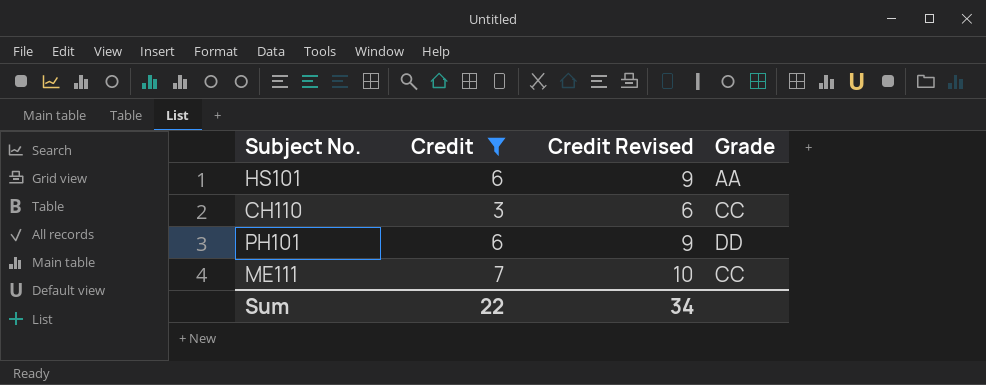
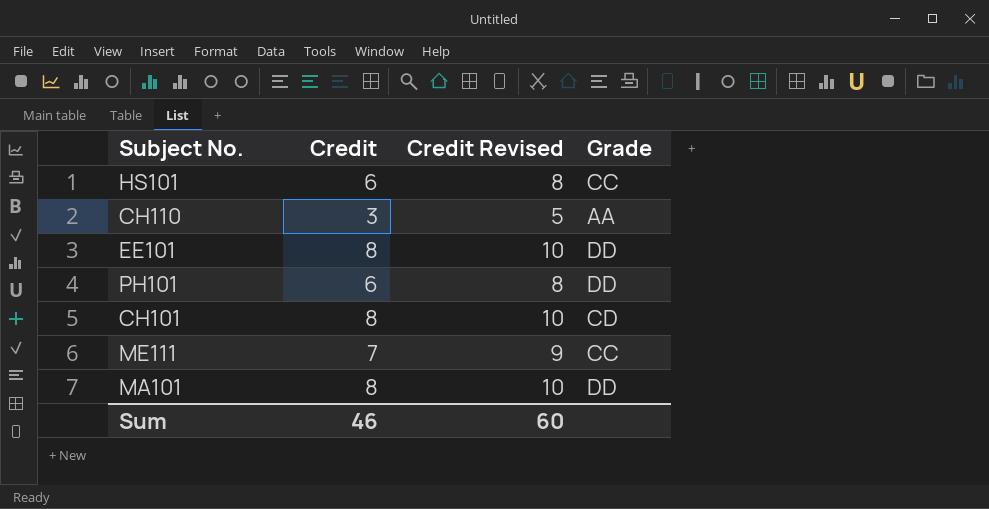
filter: Credit != 8 -> none
column Credit Revised | formula: [Credit] + 3 -> [Credit] + 2
HS101 | Grade: AA -> CC
CH110 | Grade: CC -> AA
Sum | Credit: 22 -> 46
Sum | Credit Revised: 34 -> 60

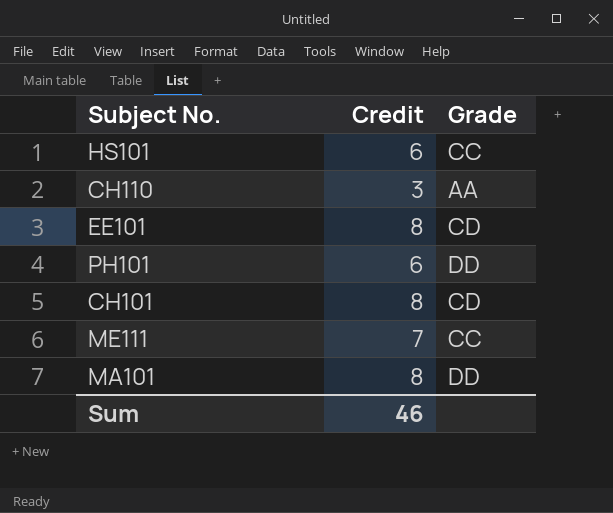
column Credit Revised | formula: [Credit] + 2 -> none
EE101 | Grade: DD -> CD

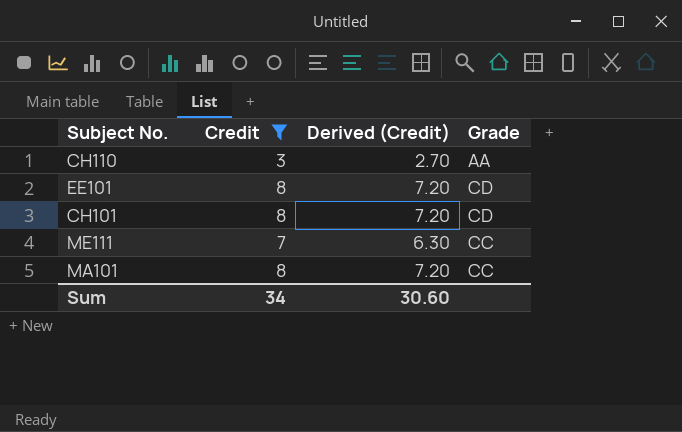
filter: none -> Credit != 6
column Derived (Credit) | formula: none -> [Credit] * 0.9
MA101 | Grade: DD -> CC
Sum | Credit: 46 -> 34

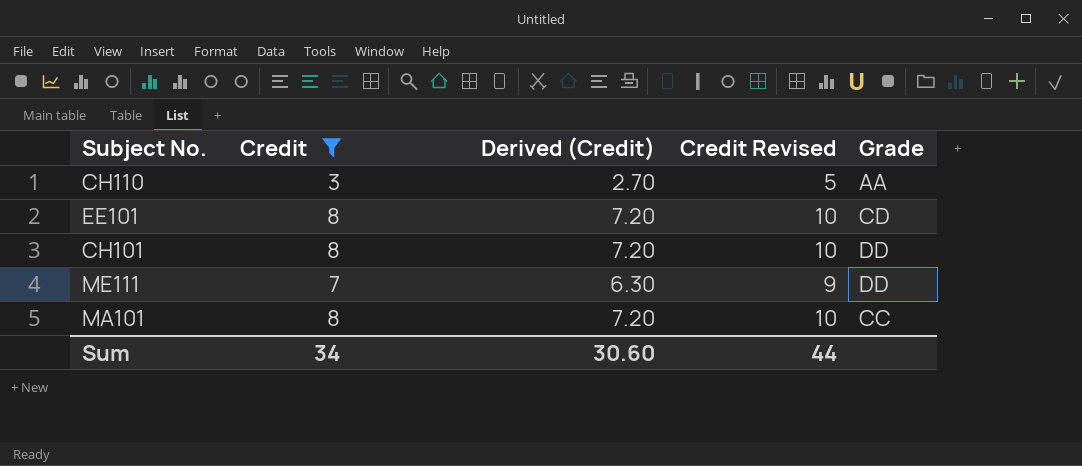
column Credit Revised | formula: none -> [Credit] + 2
CH101 | Grade: CD -> DD
ME111 | Grade: CC -> DD

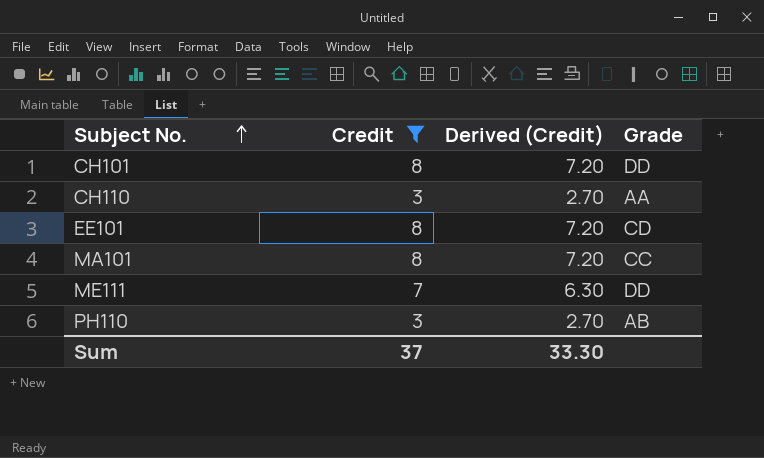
row order: none -> Subject No. ascending
column Credit Revised | formula: [Credit] + 2 -> none
row PH110: none -> 3 | 2.70 | AB
Sum | Credit: 34 -> 37
Sum | Derived (Credit): 30.60 -> 33.30

